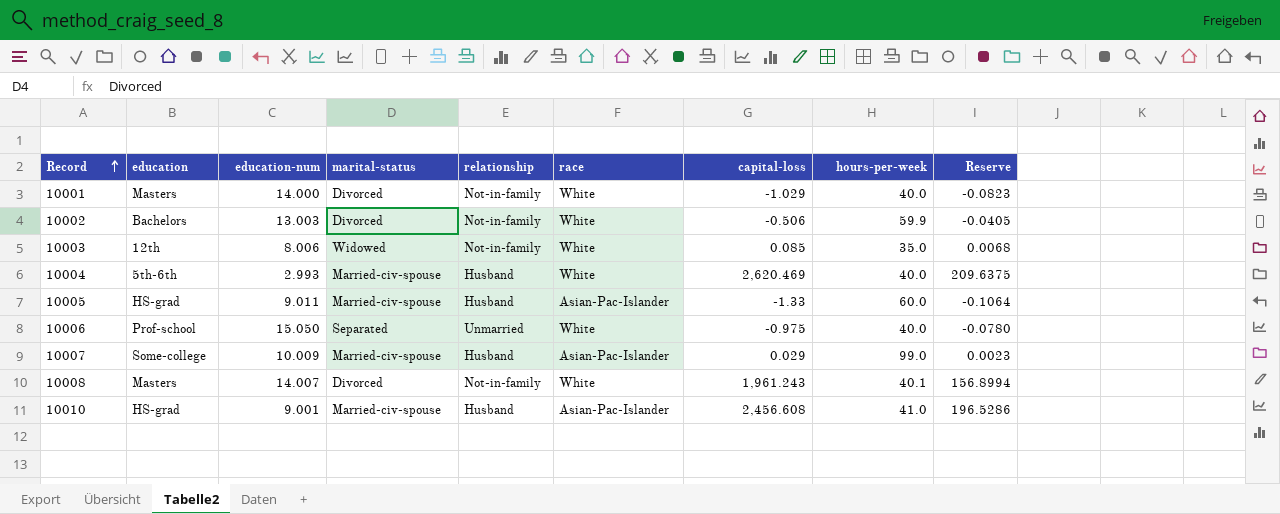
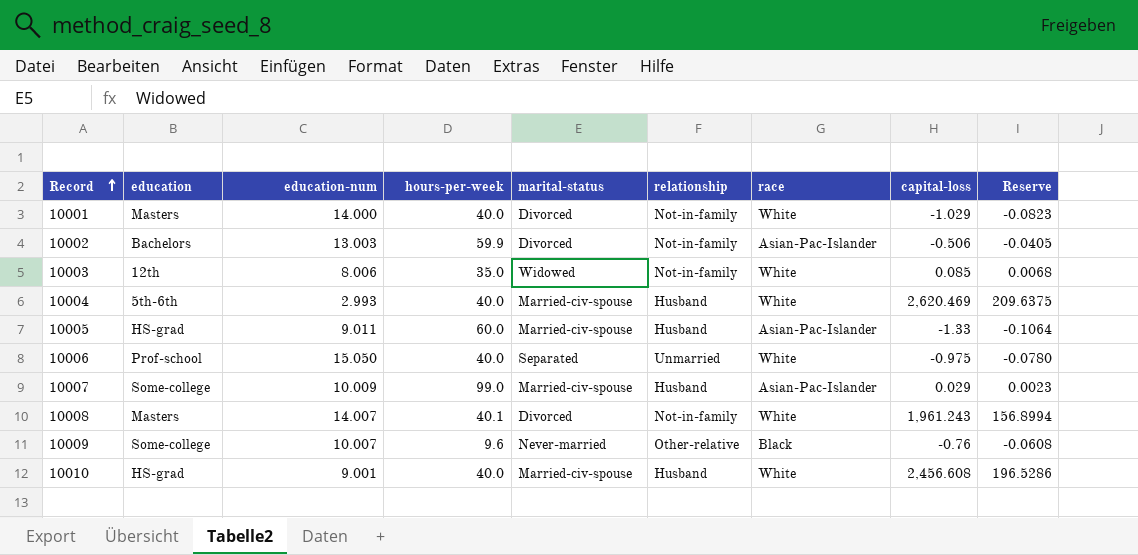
column hours-per-week | position: 8 -> 4
10002 | race: White -> Asian-Pac-Islander
row 10009: none -> Some-college | 10.007 | 9.6 | Never-married | Other-relative | Black | -0.76 | -0.0608
10010 | hours-per-week: 41.0 -> 40.0
10010 | race: Asian-Pac-Islander -> White

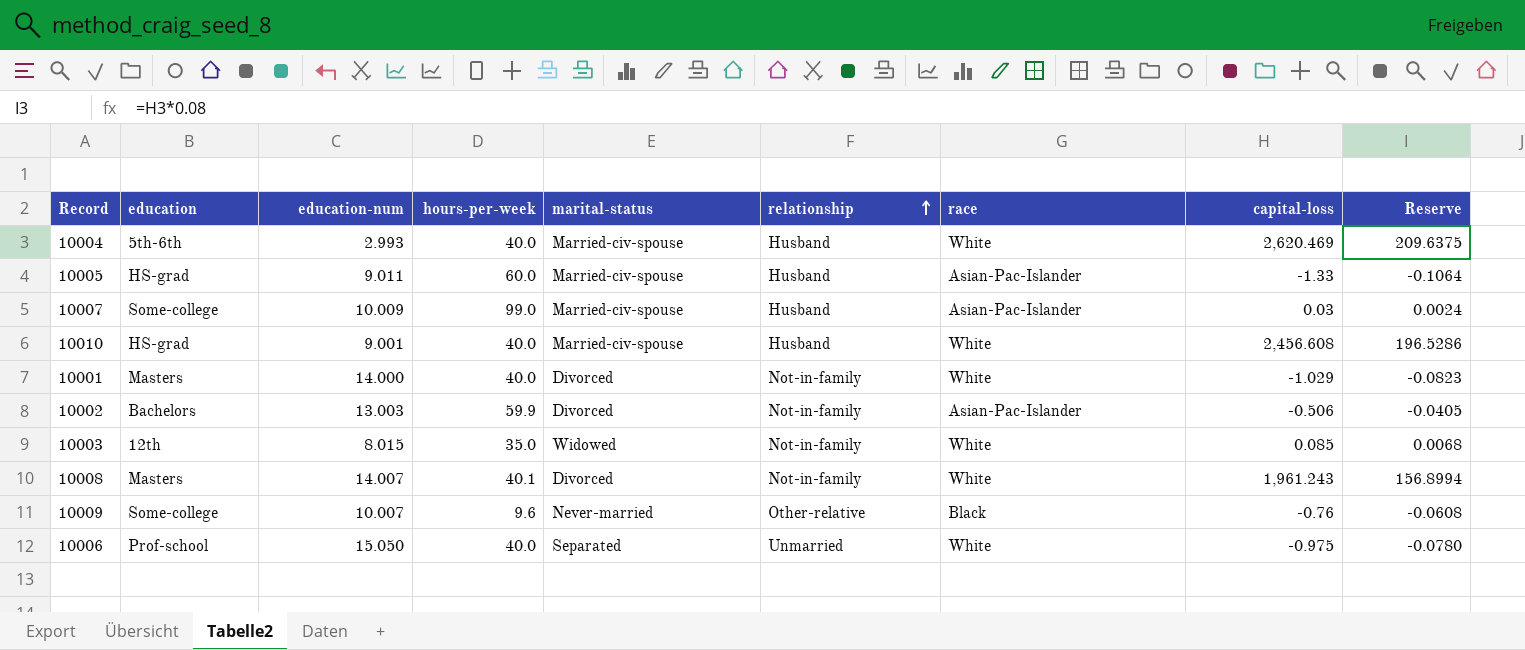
row order: Record ascending -> relationship ascending
10007 | capital-loss: 0.029 -> 0.03
10007 | Reserve: 0.0023 -> 0.0024
10003 | education-num: 8.006 -> 8.015

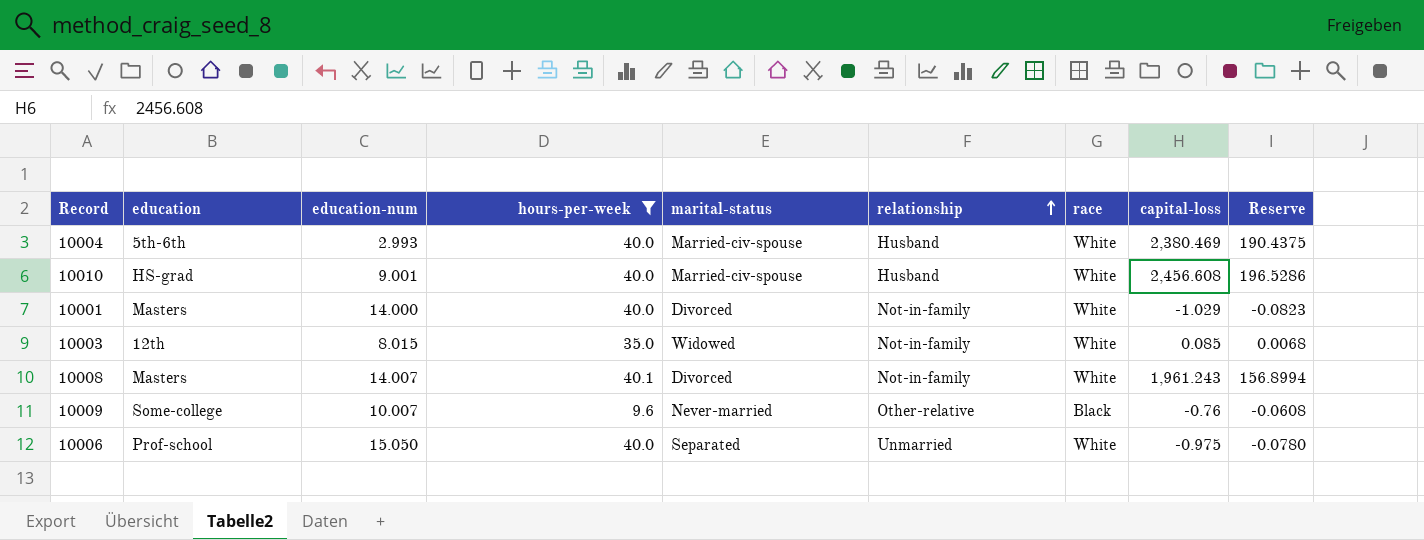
filter: none -> hours-per-week <= 40.1
10004 | capital-loss: 2,620.469 -> 2,380.469
10004 | Reserve: 209.6375 -> 190.4375

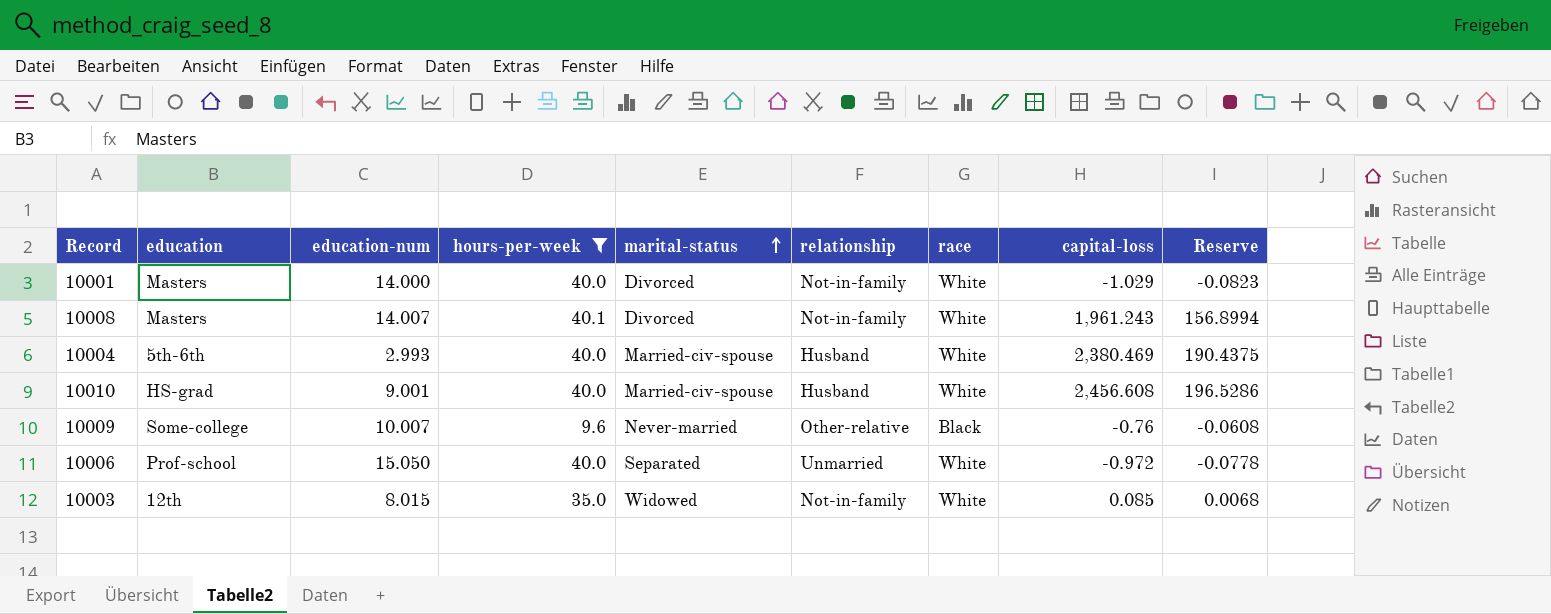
row order: relationship ascending -> marital-status ascending
10006 | capital-loss: -0.975 -> -0.972
10006 | Reserve: -0.0780 -> -0.0778

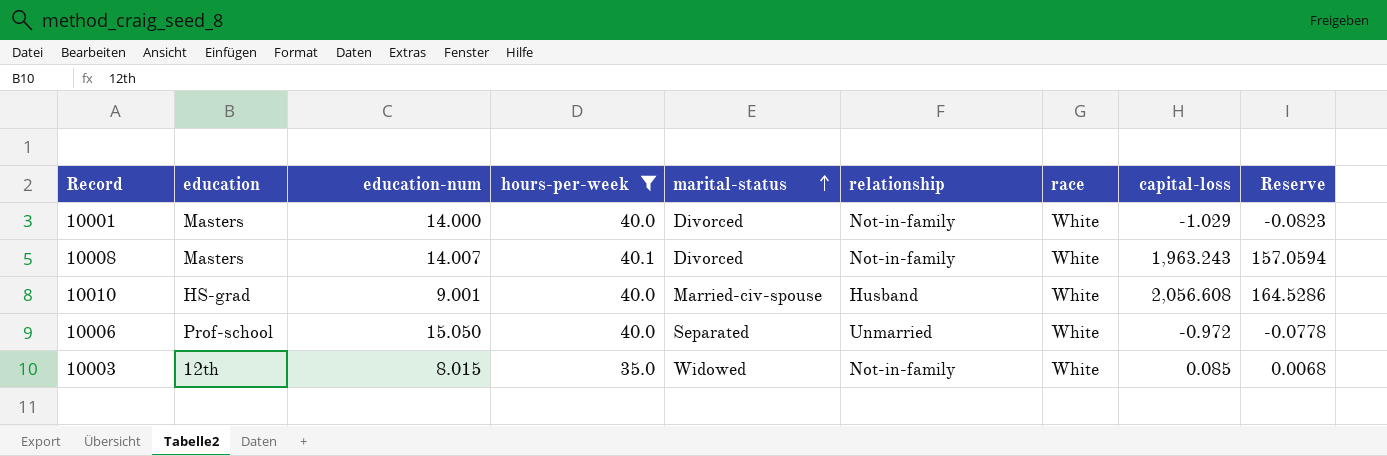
row 10004: 5th-6th | 2.993 | 40.0 | Married-civ-spouse | Husband | White | 2,380.469 | 190.4375 -> none
row 10009: Some-college | 10.007 | 9.6 | Never-married | Other-relative | Black | -0.76 | -0.0608 -> none
10008 | capital-loss: 1,961.243 -> 1,963.243
10008 | Reserve: 156.8994 -> 157.0594
10010 | capital-loss: 2,456.608 -> 2,056.608
10010 | Reserve: 196.5286 -> 164.5286

